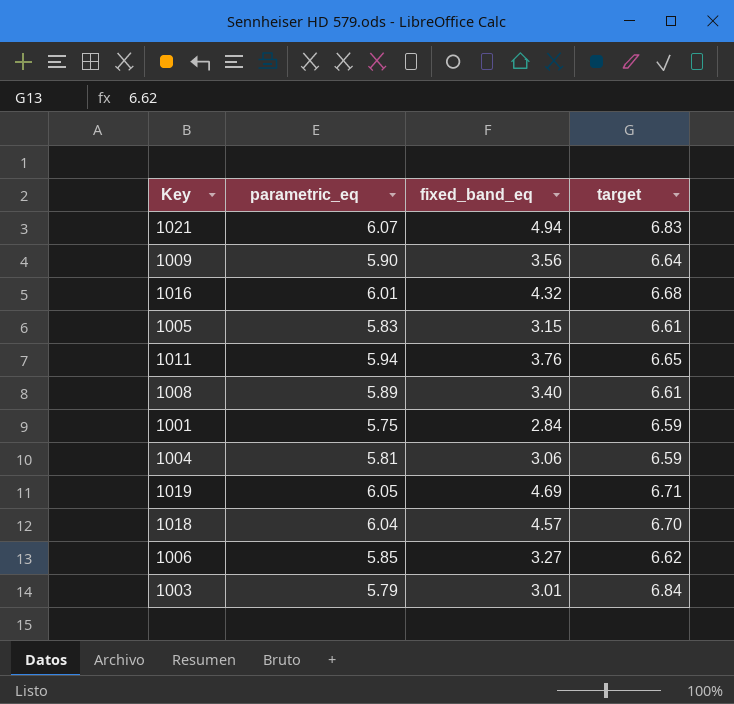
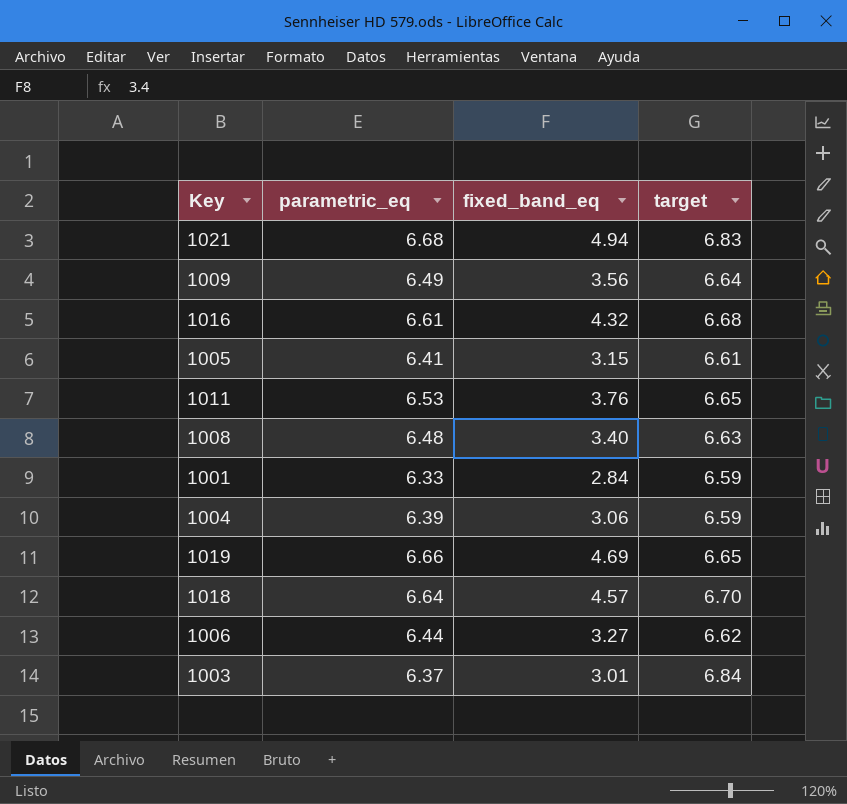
1021 | parametric_eq: 6.07 -> 6.68
1009 | parametric_eq: 5.90 -> 6.49
1016 | parametric_eq: 6.01 -> 6.61
1005 | parametric_eq: 5.83 -> 6.41
1011 | parametric_eq: 5.94 -> 6.53
1008 | parametric_eq: 5.89 -> 6.48
1008 | target: 6.61 -> 6.63
1001 | parametric_eq: 5.75 -> 6.33
1004 | parametric_eq: 5.81 -> 6.39
1019 | parametric_eq: 6.05 -> 6.66
1019 | target: 6.71 -> 6.65
1018 | parametric_eq: 6.04 -> 6.64
1006 | parametric_eq: 5.85 -> 6.44
1003 | parametric_eq: 5.79 -> 6.37

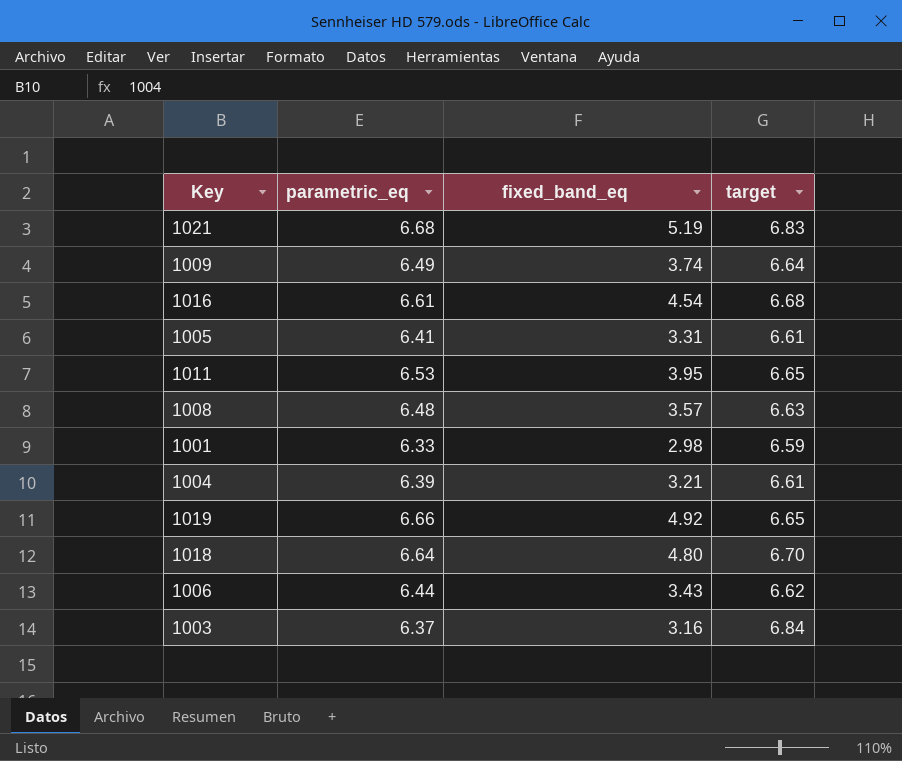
1021 | fixed_band_eq: 4.94 -> 5.19
1009 | fixed_band_eq: 3.56 -> 3.74
1016 | fixed_band_eq: 4.32 -> 4.54
1005 | fixed_band_eq: 3.15 -> 3.31
1011 | fixed_band_eq: 3.76 -> 3.95
1008 | fixed_band_eq: 3.40 -> 3.57
1001 | fixed_band_eq: 2.84 -> 2.98
1004 | fixed_band_eq: 3.06 -> 3.21
1004 | target: 6.59 -> 6.61
1019 | fixed_band_eq: 4.69 -> 4.92
1018 | fixed_band_eq: 4.57 -> 4.80
1006 | fixed_band_eq: 3.27 -> 3.43
1003 | fixed_band_eq: 3.01 -> 3.16

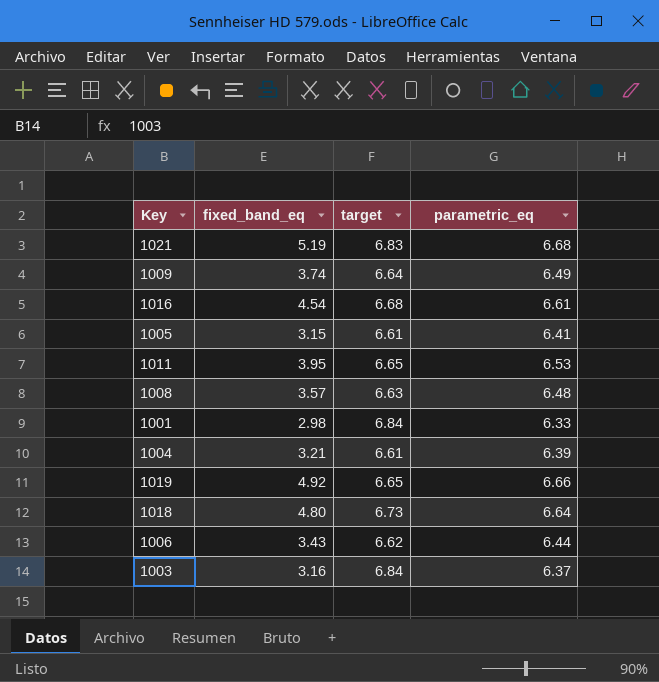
column parametric_eq | position: 2 -> 4
1005 | fixed_band_eq: 3.31 -> 3.15
1001 | target: 6.59 -> 6.84
1018 | target: 6.70 -> 6.73

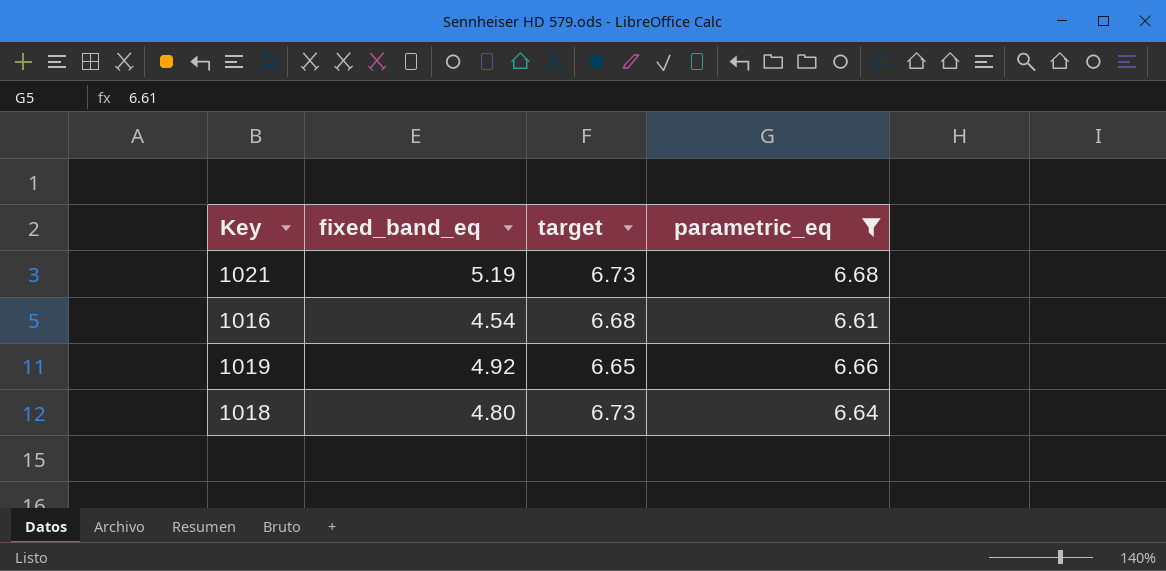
filter: none -> parametric_eq >= 6.61
1021 | target: 6.83 -> 6.73

